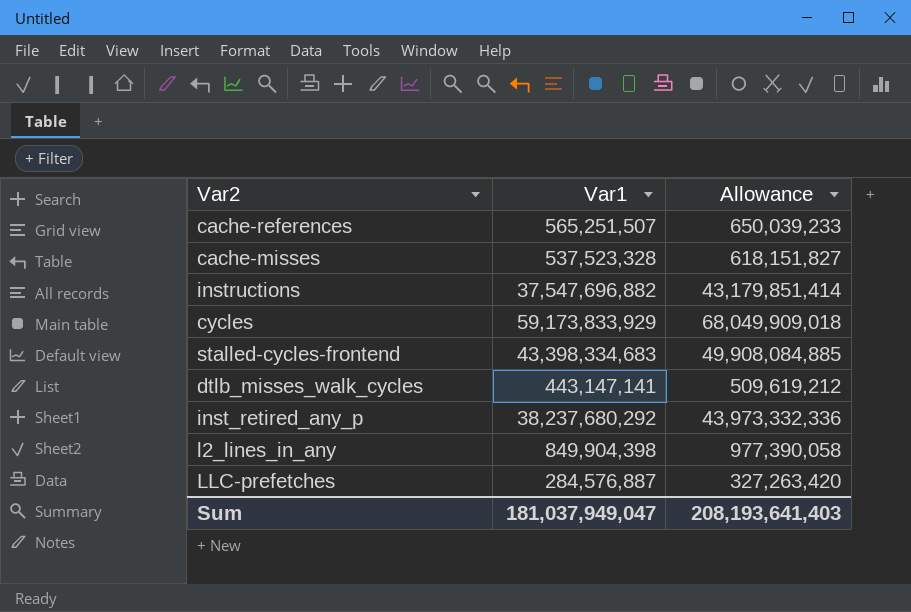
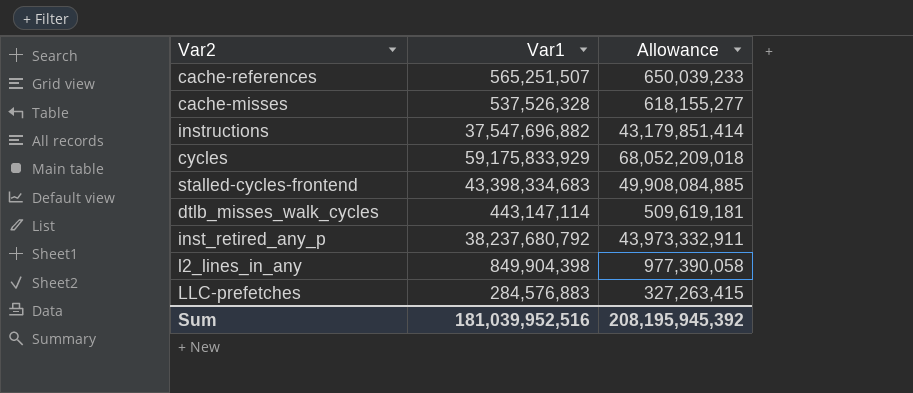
cache-misses | Var1: 537,523,328 -> 537,526,328
cache-misses | Allowance: 618,151,827 -> 618,155,277
cycles | Var1: 59,173,833,929 -> 59,175,833,929
cycles | Allowance: 68,049,909,018 -> 68,052,209,018
dtlb_misses_walk_cycles | Var1: 443,147,141 -> 443,147,114
dtlb_misses_walk_cycles | Allowance: 509,619,212 -> 509,619,181
inst_retired_any_p | Var1: 38,237,680,292 -> 38,237,680,792
inst_retired_any_p | Allowance: 43,973,332,336 -> 43,973,332,911
LLC-prefetches | Var1: 284,576,887 -> 284,576,883
LLC-prefetches | Allowance: 327,263,420 -> 327,263,415
Sum | Var1: 181,037,949,047 -> 181,039,952,516
Sum | Allowance: 208,193,641,403 -> 208,195,945,392

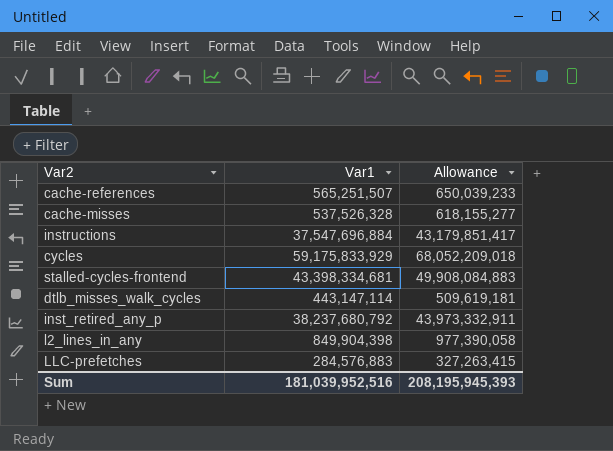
instructions | Var1: 37,547,696,882 -> 37,547,696,884
instructions | Allowance: 43,179,851,414 -> 43,179,851,417
stalled-cycles-frontend | Var1: 43,398,334,683 -> 43,398,334,681
stalled-cycles-frontend | Allowance: 49,908,084,885 -> 49,908,084,883
Sum | Allowance: 208,195,945,392 -> 208,195,945,393

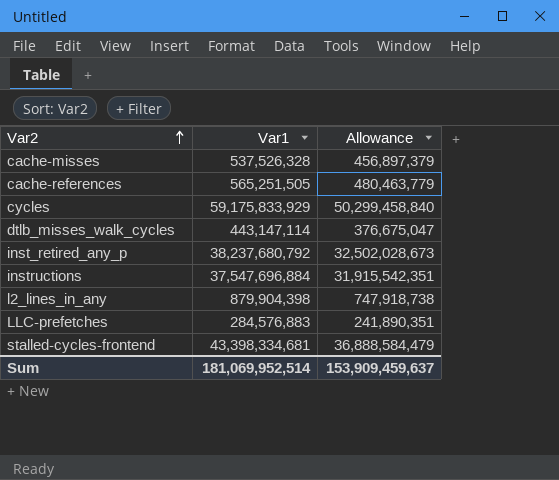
row order: none -> Var2 ascending
column Allowance | formula: [Var1] * 1.15 -> [Var1] * 0.85
cache-references | Var1: 565,251,507 -> 565,251,505
l2_lines_in_any | Var1: 849,904,398 -> 879,904,398
Sum | Var1: 181,039,952,516 -> 181,069,952,514
Sum | Allowance: 208,195,945,393 -> 153,909,459,637

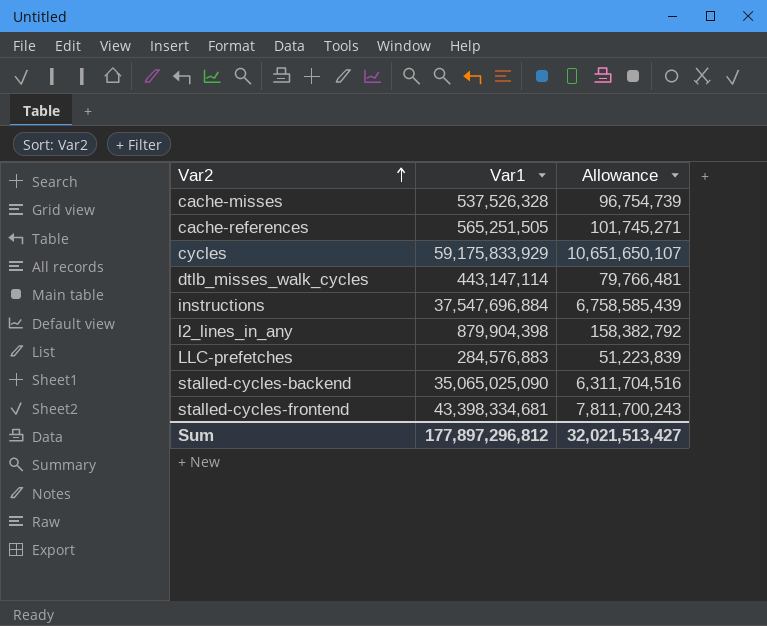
column Allowance | formula: [Var1] * 0.85 -> [Var1] * 0.18
row inst_retired_any_p: 38,237,680,792 | 32,502,028,673 -> none
row stalled-cycles-backend: none -> 35,065,025,090 | 6,311,704,516
Sum | Var1: 181,069,952,514 -> 177,897,296,812
Sum | Allowance: 153,909,459,637 -> 32,021,513,427

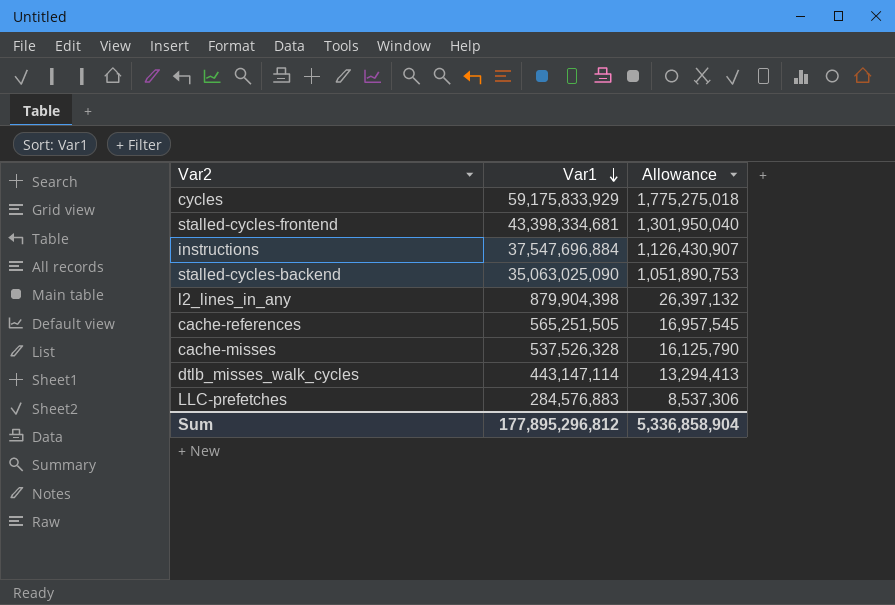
row order: Var2 ascending -> Var1 descending
column Allowance | formula: [Var1] * 0.18 -> [Var1] * 0.03
stalled-cycles-backend | Var1: 35,065,025,090 -> 35,063,025,090
Sum | Var1: 177,897,296,812 -> 177,895,296,812
Sum | Allowance: 32,021,513,427 -> 5,336,858,904

